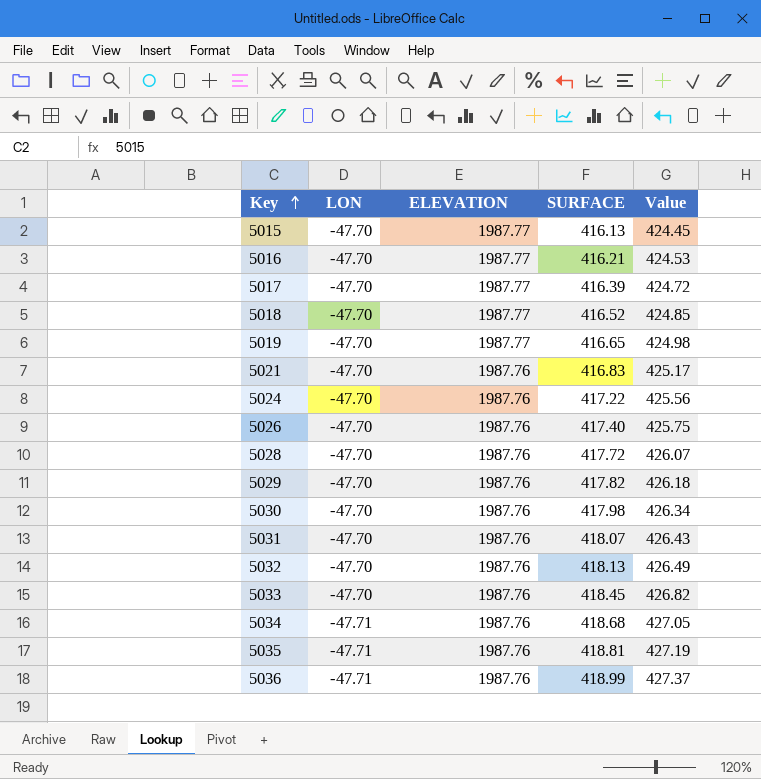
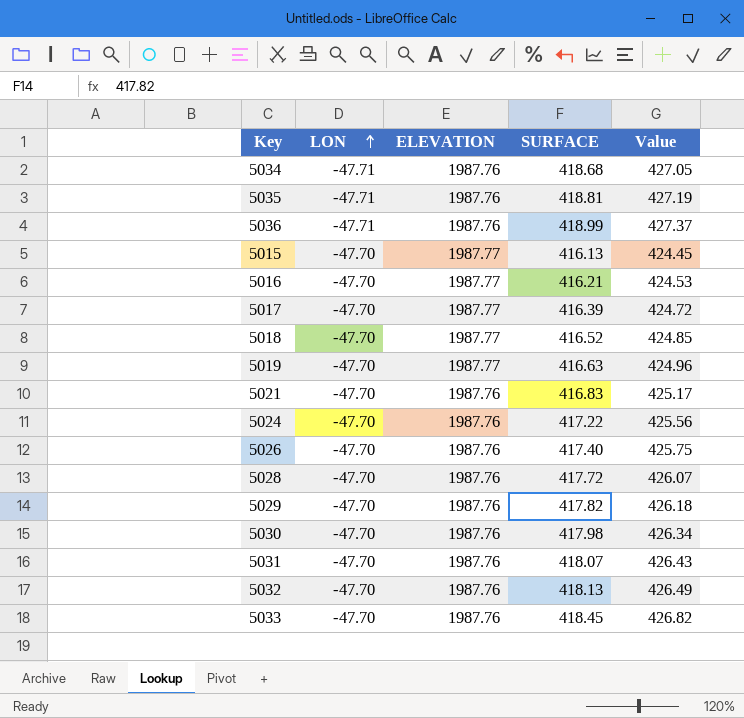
row order: Key ascending -> LON ascending
5019 | SURFACE: 416.65 -> 416.63
5019 | Value: 424.98 -> 424.96

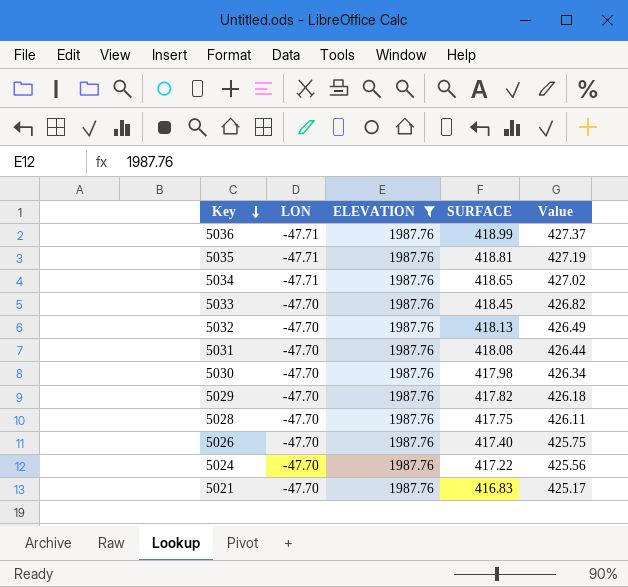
filter: none -> ELEVATION = 1987.76
row order: LON ascending -> Key descending
5034 | SURFACE: 418.68 -> 418.65
5034 | Value: 427.05 -> 427.02
5031 | SURFACE: 418.07 -> 418.08
5031 | Value: 426.43 -> 426.44
5028 | SURFACE: 417.72 -> 417.75
5028 | Value: 426.07 -> 426.11

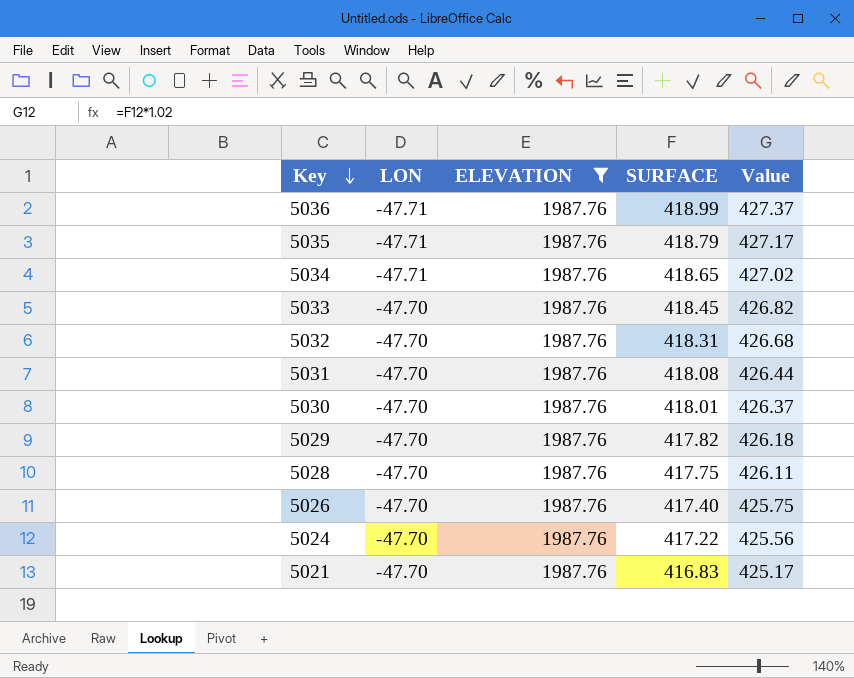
5035 | SURFACE: 418.81 -> 418.79
5035 | Value: 427.19 -> 427.17
5032 | SURFACE: 418.13 -> 418.31
5032 | Value: 426.49 -> 426.68
5030 | SURFACE: 417.98 -> 418.01
5030 | Value: 426.34 -> 426.37

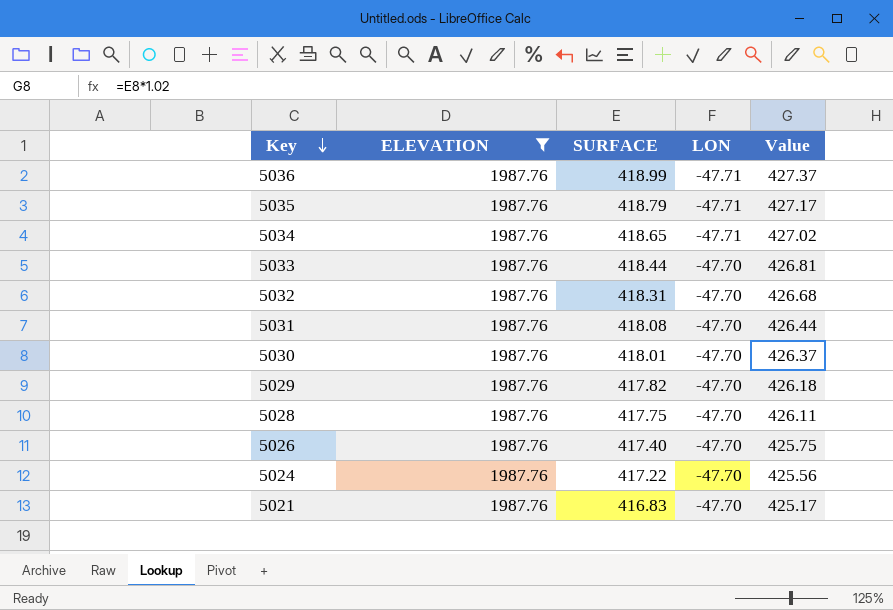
column LON | position: 2 -> 4
5033 | SURFACE: 418.45 -> 418.44
5033 | Value: 426.82 -> 426.81

